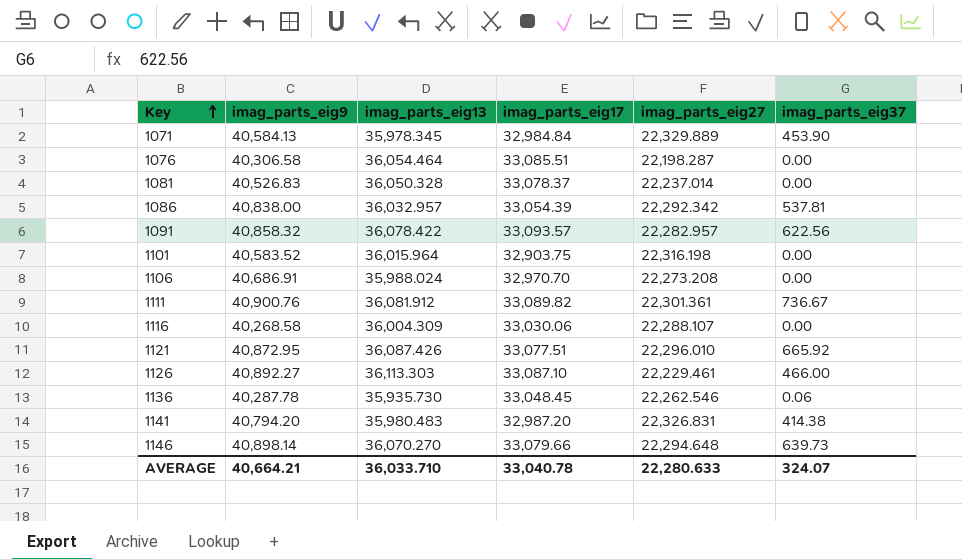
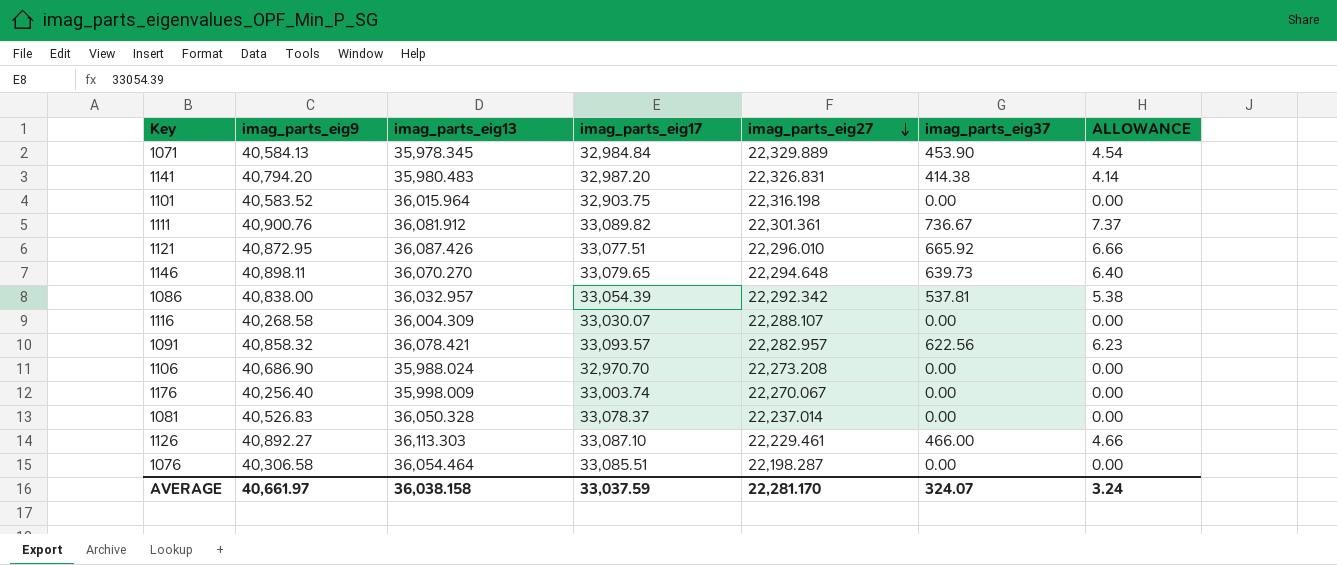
row order: Key ascending -> imag_parts_eig27 descending
column ALLOWANCE | formula: none -> [imag_parts_eig37] * 0.01
row 1136: 40,287.78 | 35,935.730 | 33,048.45 | 22,262.546 | 0.06 -> none
1146 | imag_parts_eig9: 40,898.14 -> 40,898.11
1146 | imag_parts_eig17: 33,079.66 -> 33,079.65
1116 | imag_parts_eig17: 33,030.06 -> 33,030.07
1091 | imag_parts_eig13: 36,078.422 -> 36,078.421
1106 | imag_parts_eig9: 40,686.91 -> 40,686.90
row 1176: none -> 40,256.40 | 35,998.009 | 33,003.74 | 22,270.067 | 0.00 | 0.00
AVERAGE | imag_parts_eig9: 40,664.21 -> 40,661.97
AVERAGE | imag_parts_eig13: 36,033.710 -> 36,038.158
AVERAGE | imag_parts_eig17: 33,040.78 -> 33,037.59
AVERAGE | imag_parts_eig27: 22,280.633 -> 22,281.170

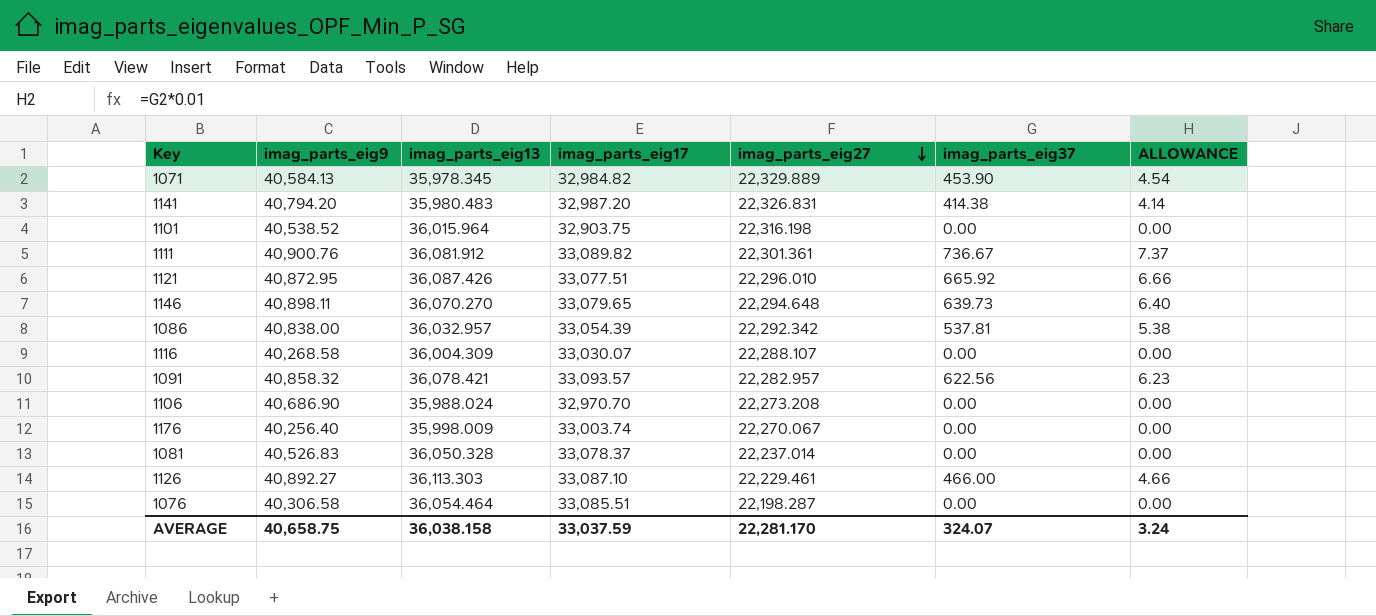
1071 | imag_parts_eig17: 32,984.84 -> 32,984.82
1101 | imag_parts_eig9: 40,583.52 -> 40,538.52
AVERAGE | imag_parts_eig9: 40,661.97 -> 40,658.75

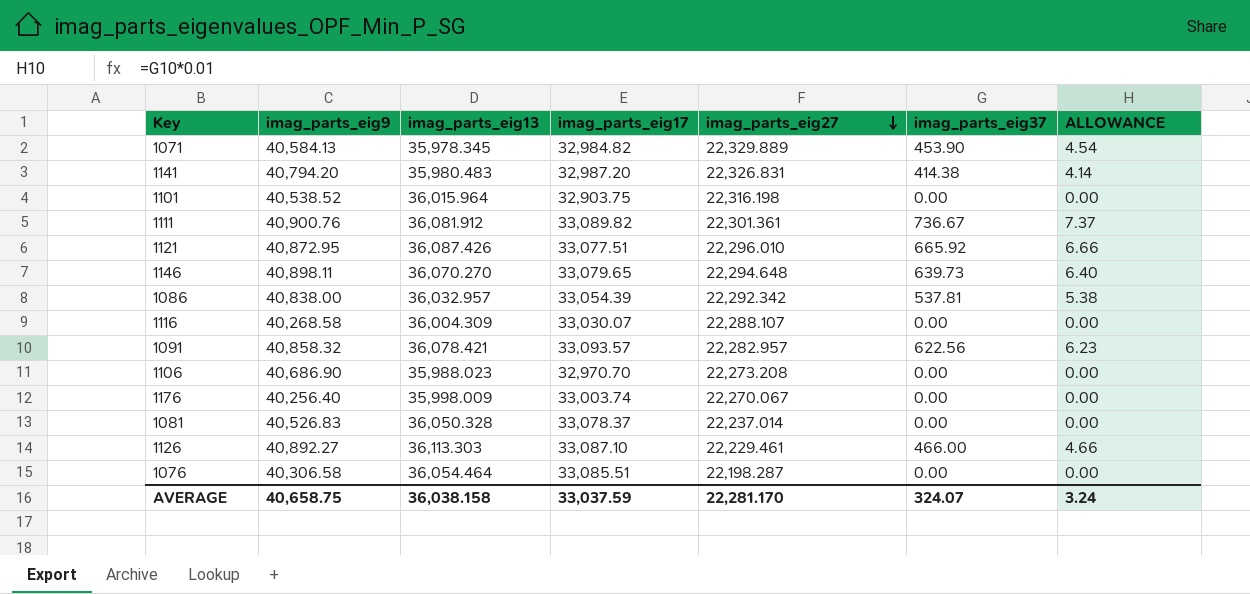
1106 | imag_parts_eig13: 35,988.024 -> 35,988.023

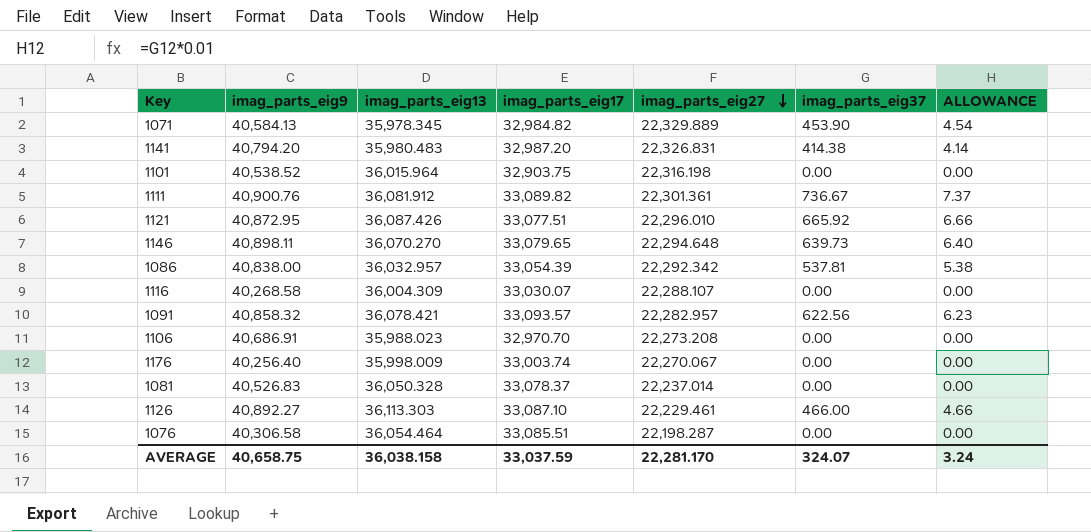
1106 | imag_parts_eig9: 40,686.90 -> 40,686.91

